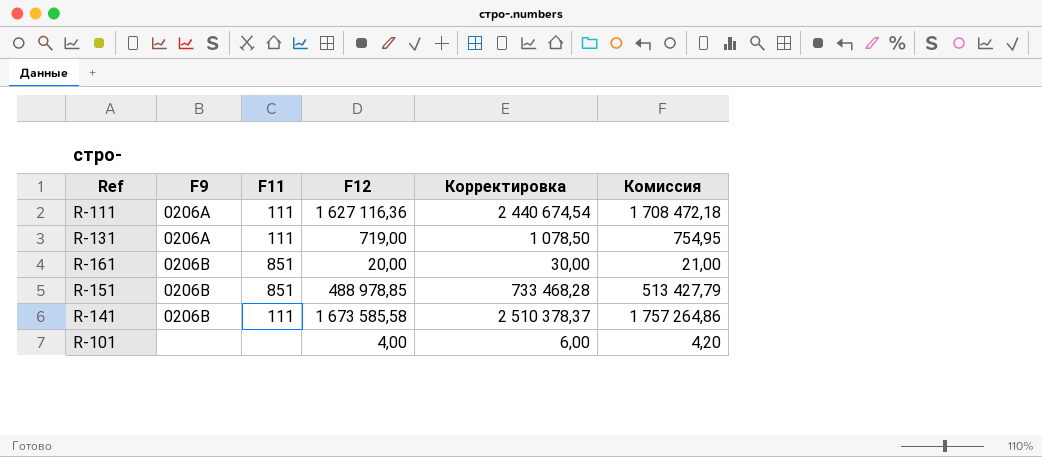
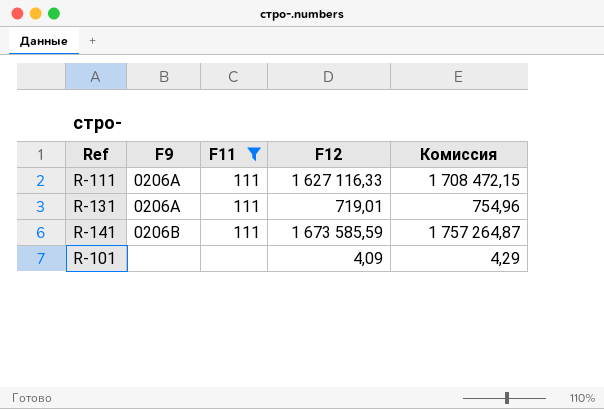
filter: none -> F11 != 851
column Корректировка | formula: [F12] * 1,5 -> none
R-111 | F12: 1 627 116,36 -> 1 627 116,33
R-111 | Комиссия: 1 708 472,18 -> 1 708 472,15
R-131 | F12: 719,00 -> 719,01
R-131 | Комиссия: 754,95 -> 754,96
R-141 | F12: 1 673 585,58 -> 1 673 585,59
R-141 | Комиссия: 1 757 264,86 -> 1 757 264,87
R-101 | F12: 4,00 -> 4,09
R-101 | Комиссия: 4,20 -> 4,29

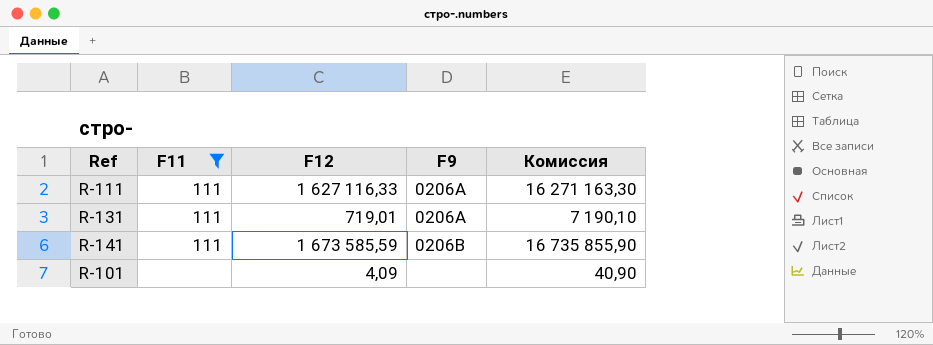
column F9 | position: 2 -> 4
column Комиссия | formula: [F12] * 1,05 -> [F12] * 10

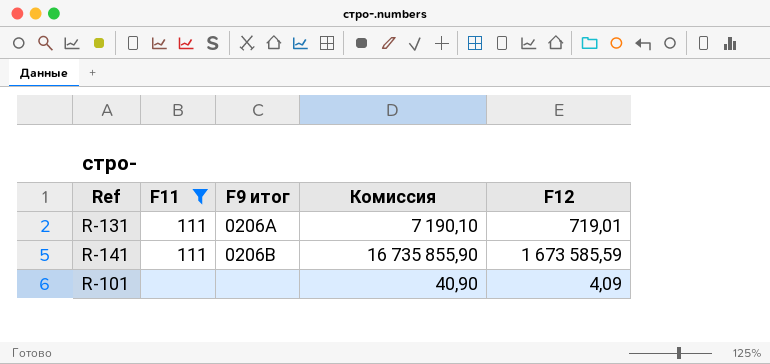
column name: F9 -> F9 итог
column F12 | position: 3 -> 5
row R-111: 111 | 1 627 116,33 | 0206A | 16 271 163,30 -> none

